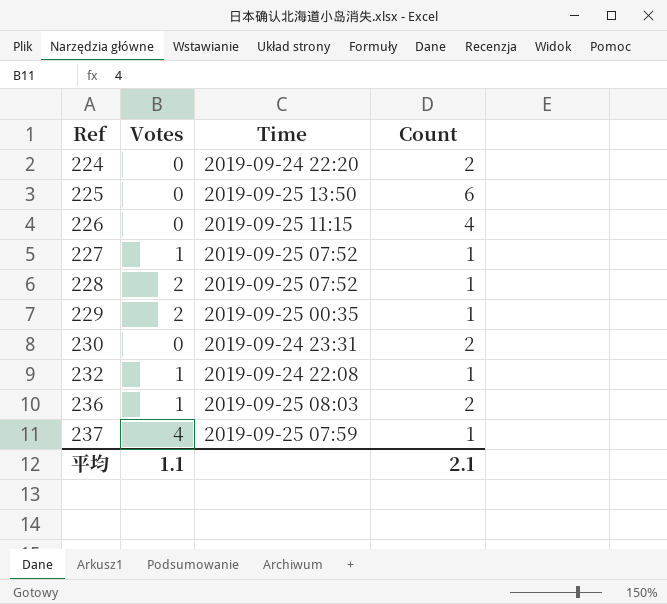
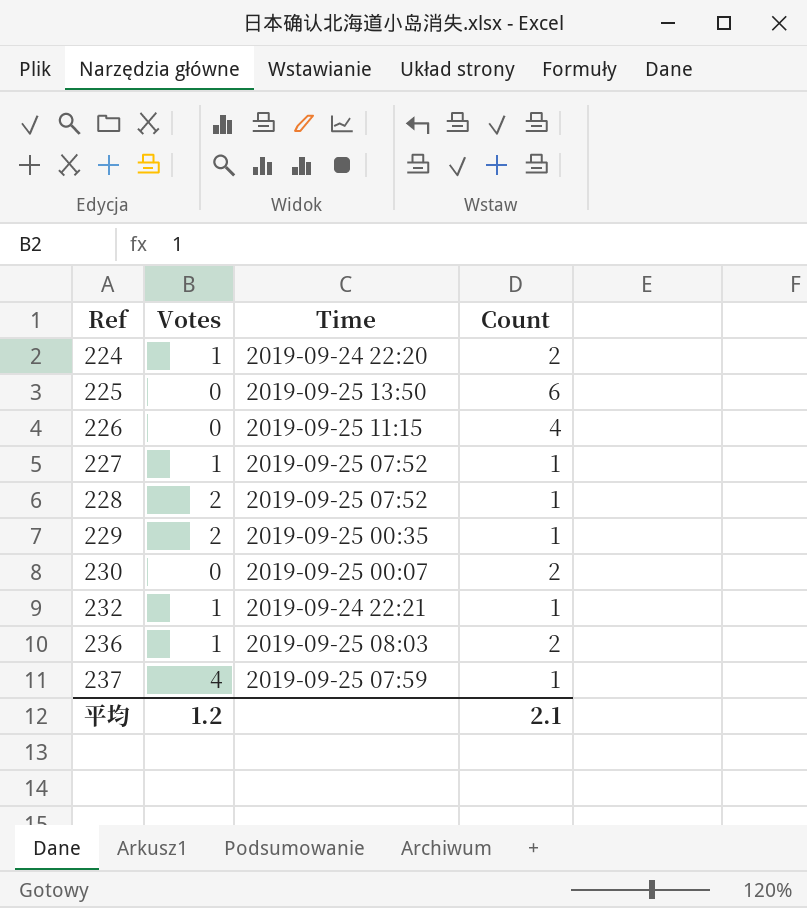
224 | Votes: 0 -> 1
230 | Time: 2019-09-24 23:31 -> 2019-09-25 00:07
232 | Time: 2019-09-24 22:08 -> 2019-09-24 22:21
平均 | Votes: 1.1 -> 1.2

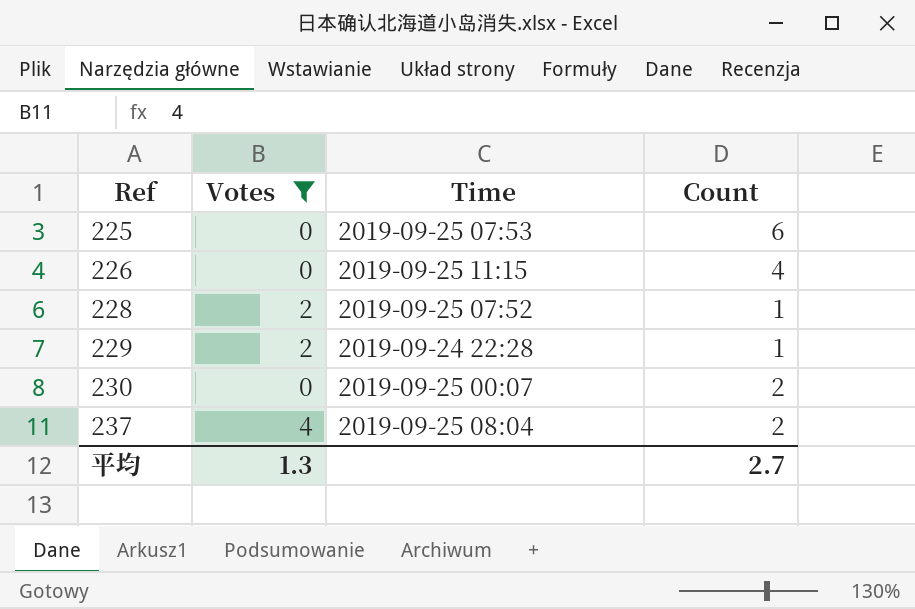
filter: none -> Votes != 1
225 | Time: 2019-09-25 13:50 -> 2019-09-25 07:53
229 | Time: 2019-09-25 00:35 -> 2019-09-24 22:28
237 | Time: 2019-09-25 07:59 -> 2019-09-25 08:04
237 | Count: 1 -> 2
平均 | Votes: 1.2 -> 1.3
平均 | Count: 2.1 -> 2.7

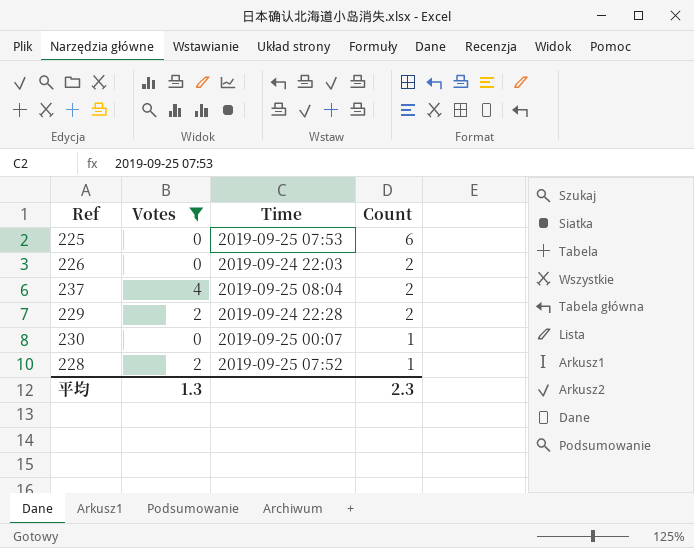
row order: Ref ascending -> Count descending
226 | Time: 2019-09-25 11:15 -> 2019-09-24 22:03
226 | Count: 4 -> 2
229 | Count: 1 -> 2
230 | Count: 2 -> 1
平均 | Count: 2.7 -> 2.3

